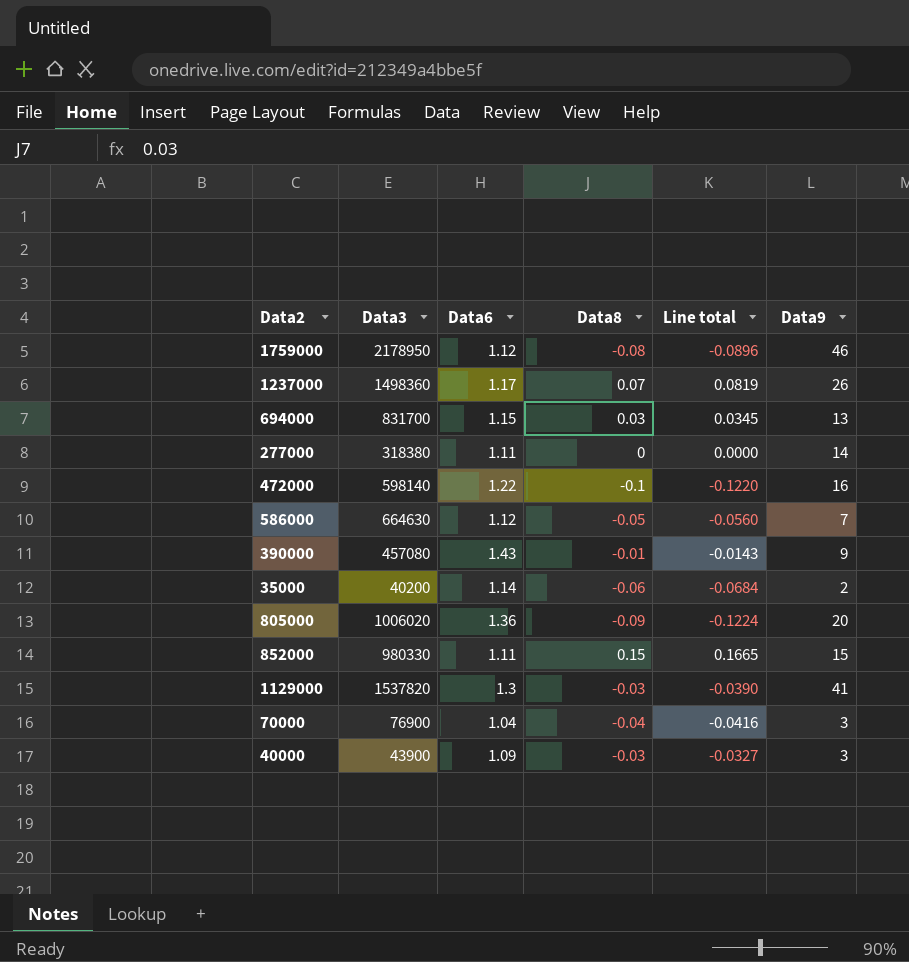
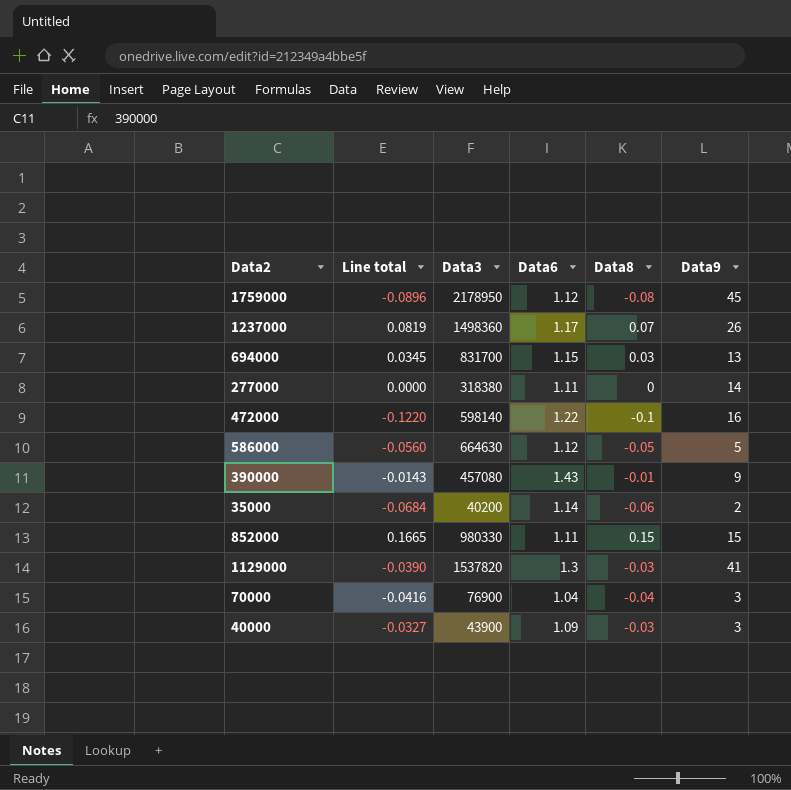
column Line total | position: 5 -> 2
row 805000: 1006020 | 1.36 | -0.09 | -0.1224 | 20 -> none
1759000 | Data9: 46 -> 45
586000 | Data9: 7 -> 5

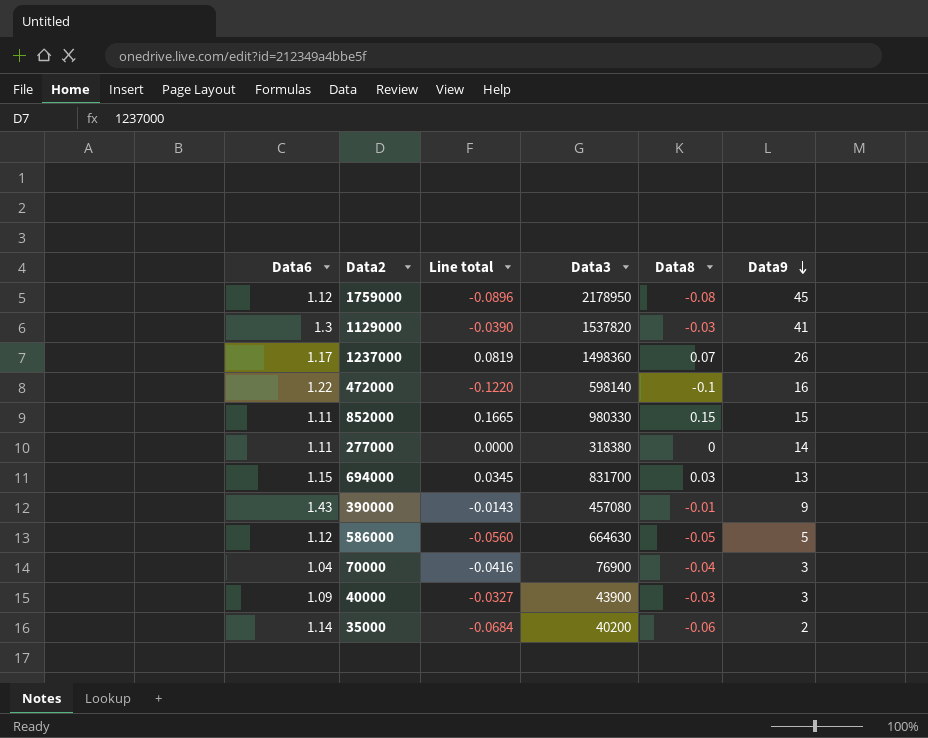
row order: none -> Data9 descending
column Data6 | position: 4 -> 1

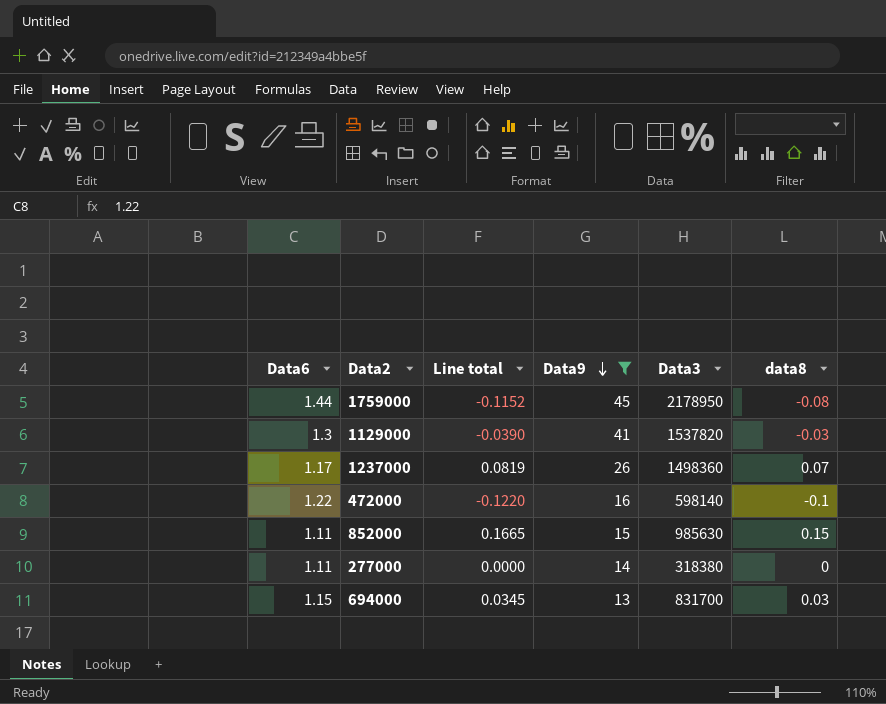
filter: none -> Data9 >= 13
column Data9 | position: 6 -> 4
column name: Data8 -> data8
1759000 | Data6: 1.12 -> 1.44
1759000 | Line total: -0.0896 -> -0.1152
852000 | Data3: 980330 -> 985630

